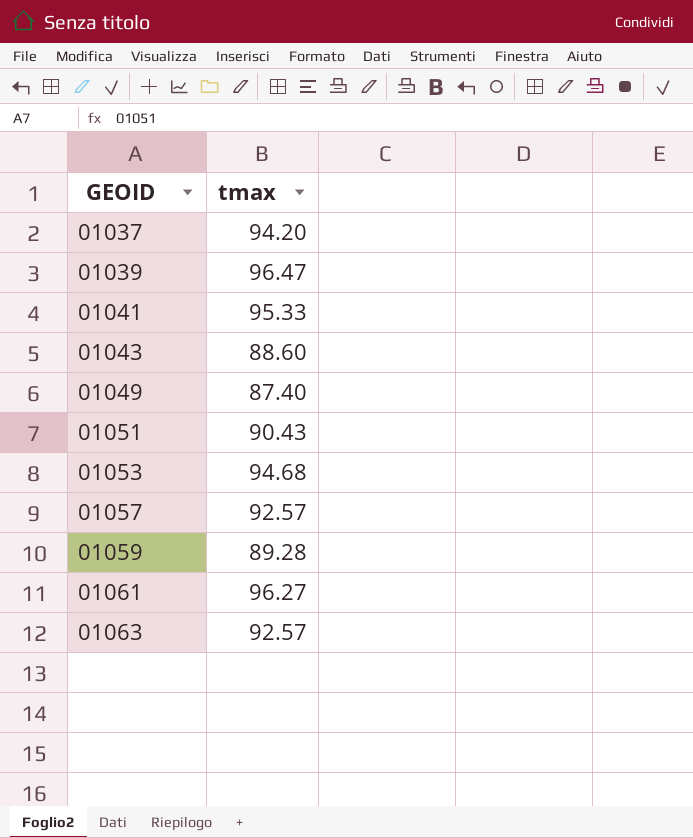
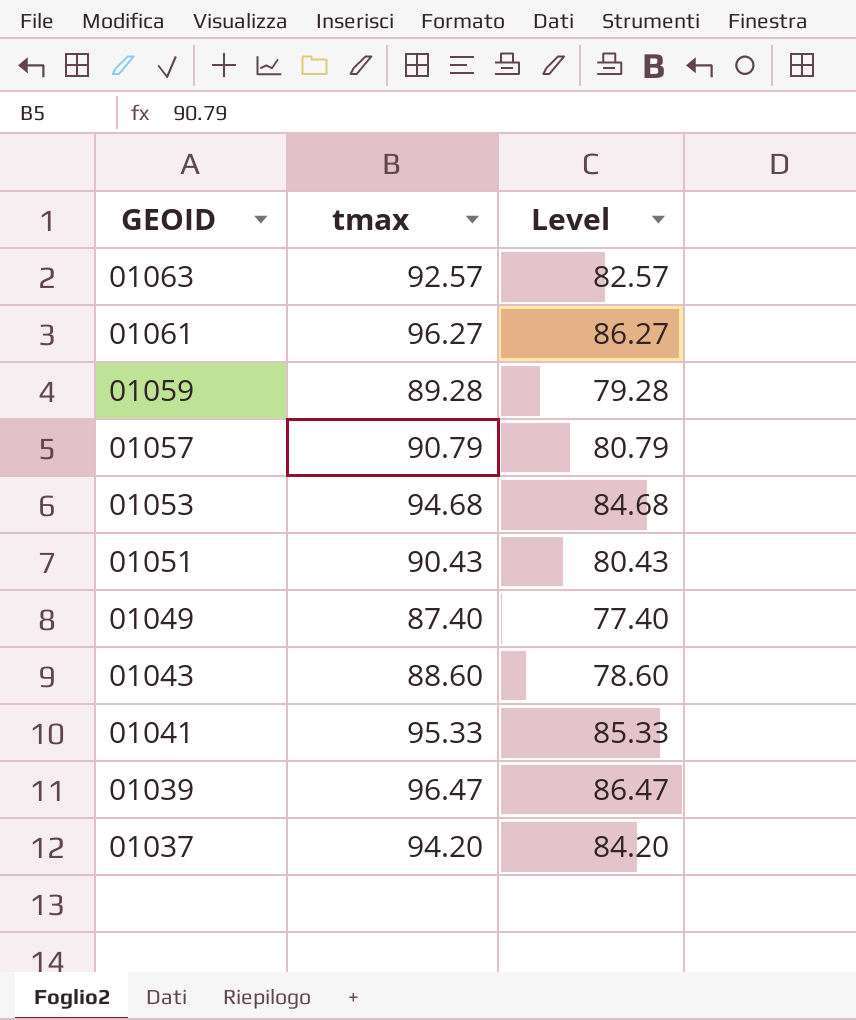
row order: GEOID ascending -> GEOID descending
column Level | formula: none -> [tmax] - 10
01057 | tmax: 92.57 -> 90.79

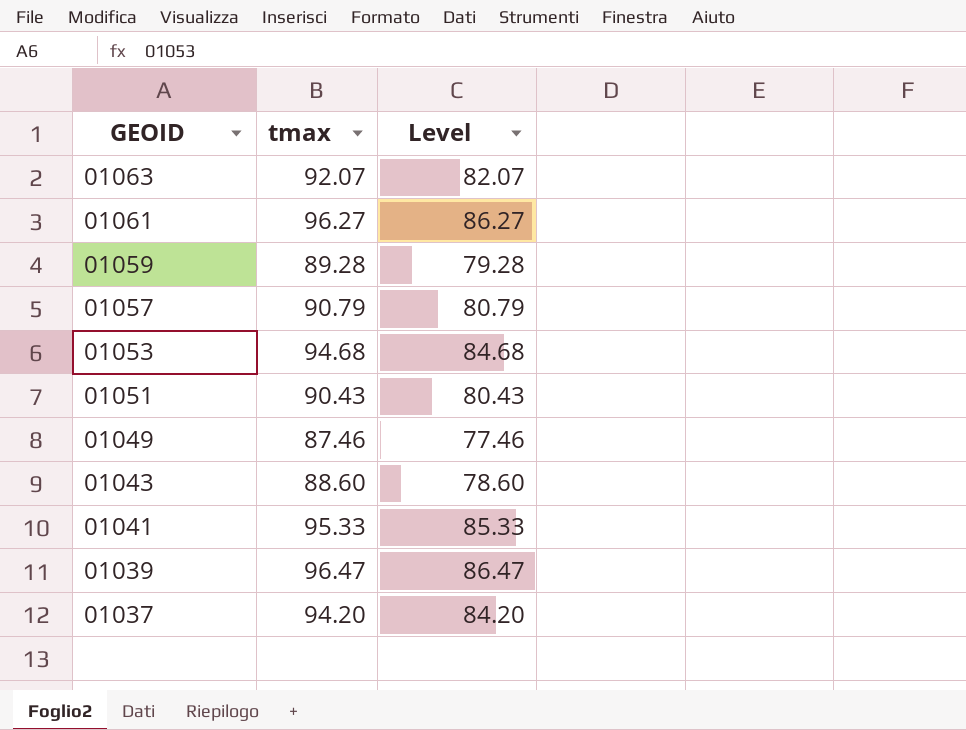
01063 | tmax: 92.57 -> 92.07
01063 | Level: 82.57 -> 82.07
01049 | tmax: 87.40 -> 87.46
01049 | Level: 77.40 -> 77.46

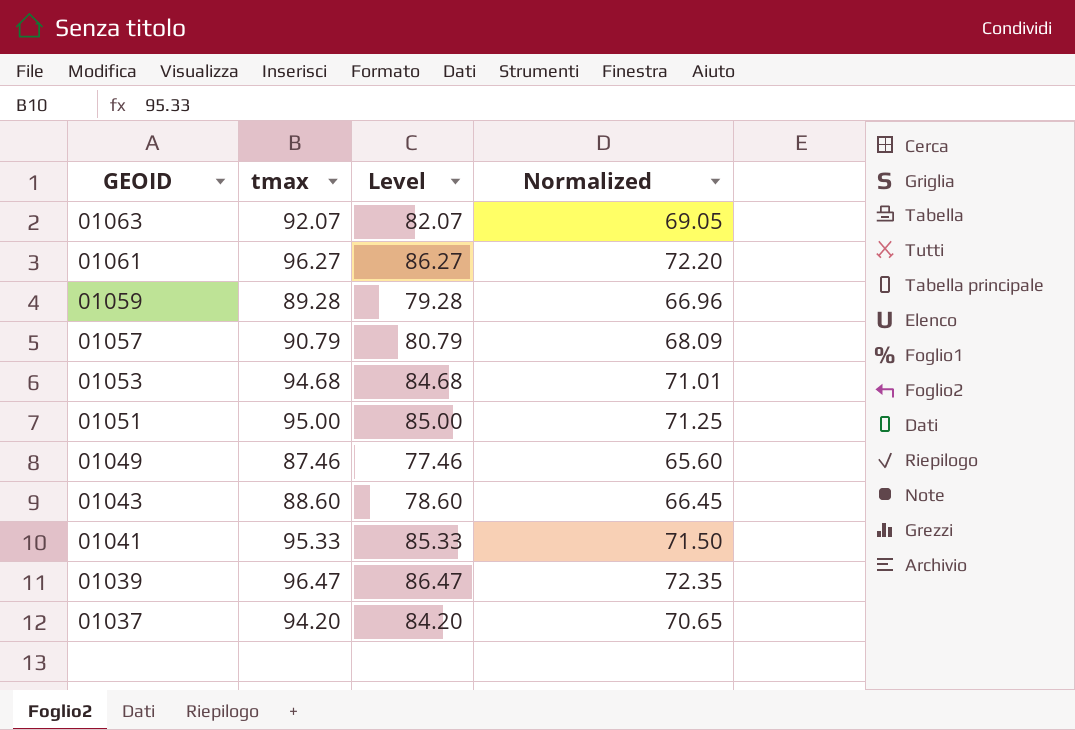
column Normalized | formula: none -> [tmax] * 0.75
01051 | tmax: 90.43 -> 95.00
01051 | Level: 80.43 -> 85.00

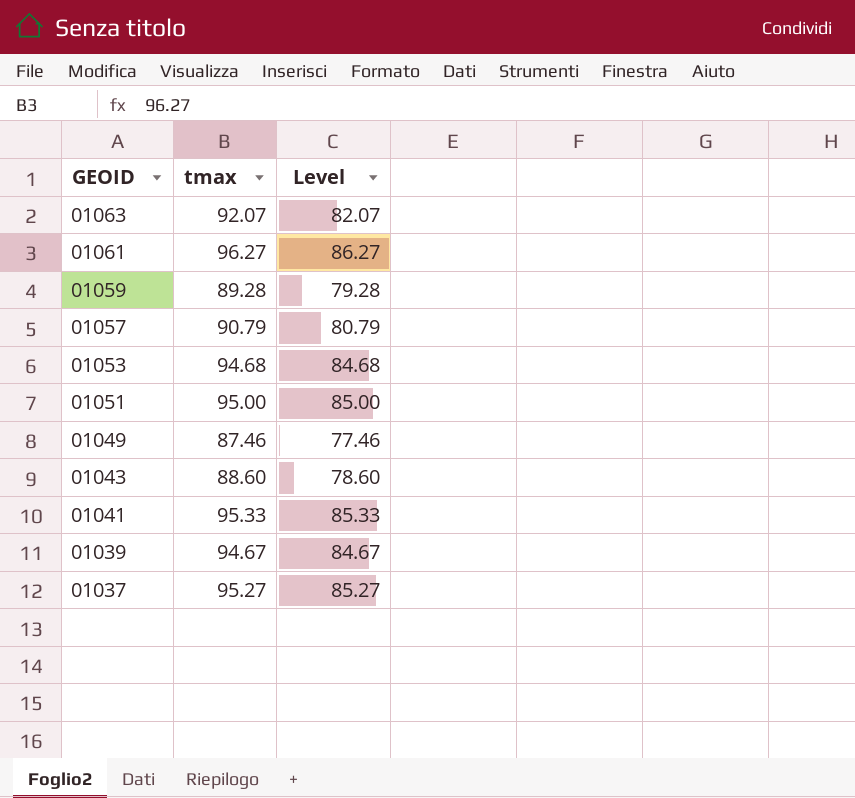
column Normalized | formula: [tmax] * 0.75 -> none
01039 | tmax: 96.47 -> 94.67
01039 | Level: 86.47 -> 84.67
01037 | tmax: 94.20 -> 95.27
01037 | Level: 84.20 -> 85.27

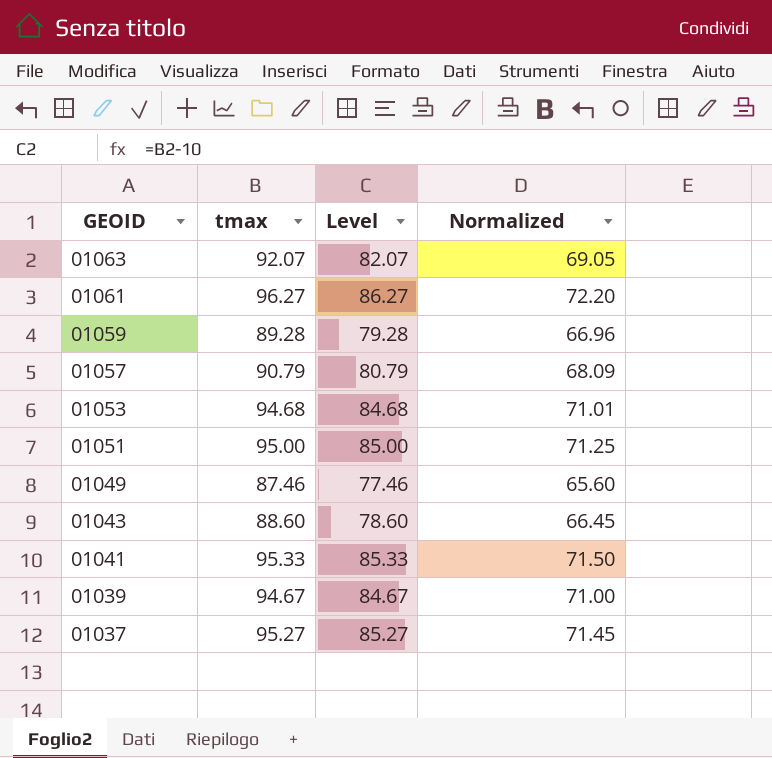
column Normalized | formula: none -> [tmax] * 0.75

